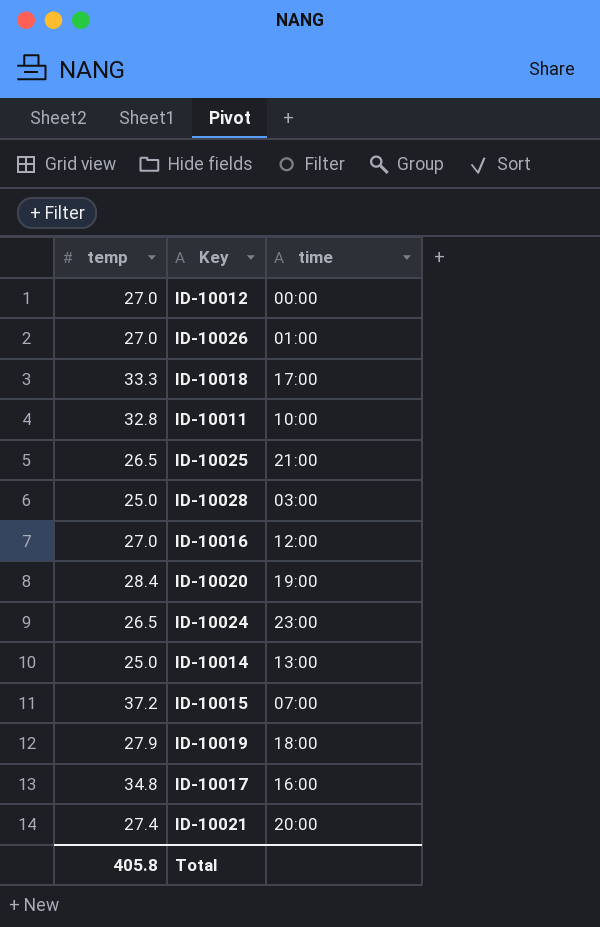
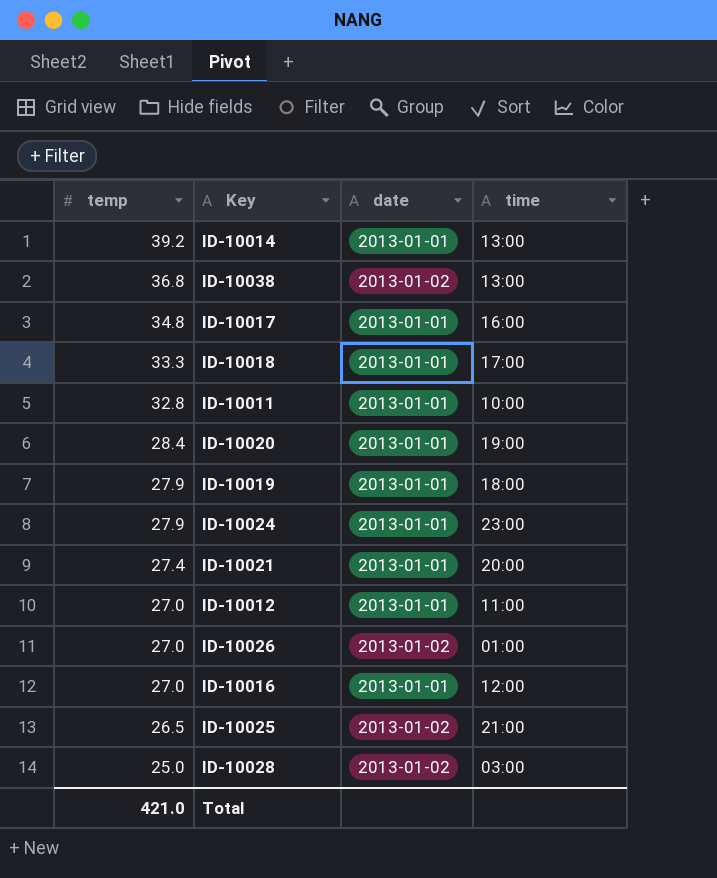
row order: none -> temp descending
column date | position: none -> 3
row ID-10015: 37.2 | 07:00 -> none
ID-10014 | temp: 25.0 -> 39.2
row ID-10038: none -> 36.8 | 2013-01-02 | 13:00
ID-10024 | temp: 26.5 -> 27.9
ID-10012 | time: 00:00 -> 11:00
Total | temp: 405.8 -> 421.0

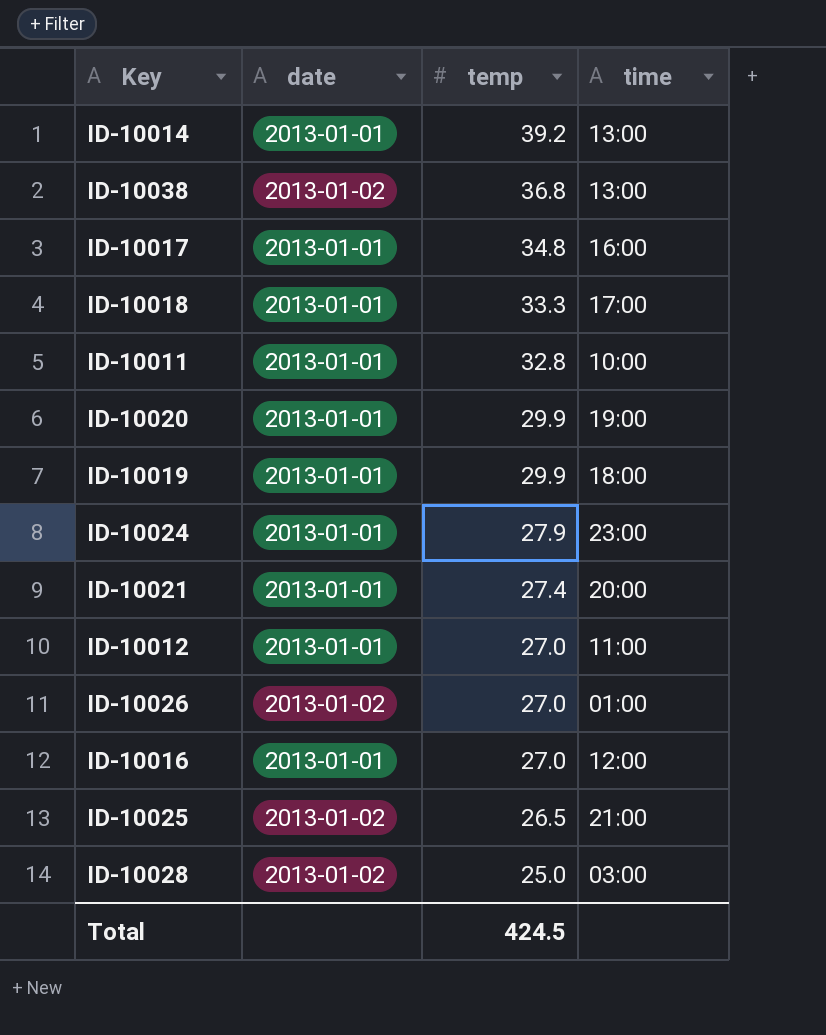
column temp | position: 1 -> 3
ID-10020 | temp: 28.4 -> 29.9
ID-10019 | temp: 27.9 -> 29.9
Total | temp: 421.0 -> 424.5

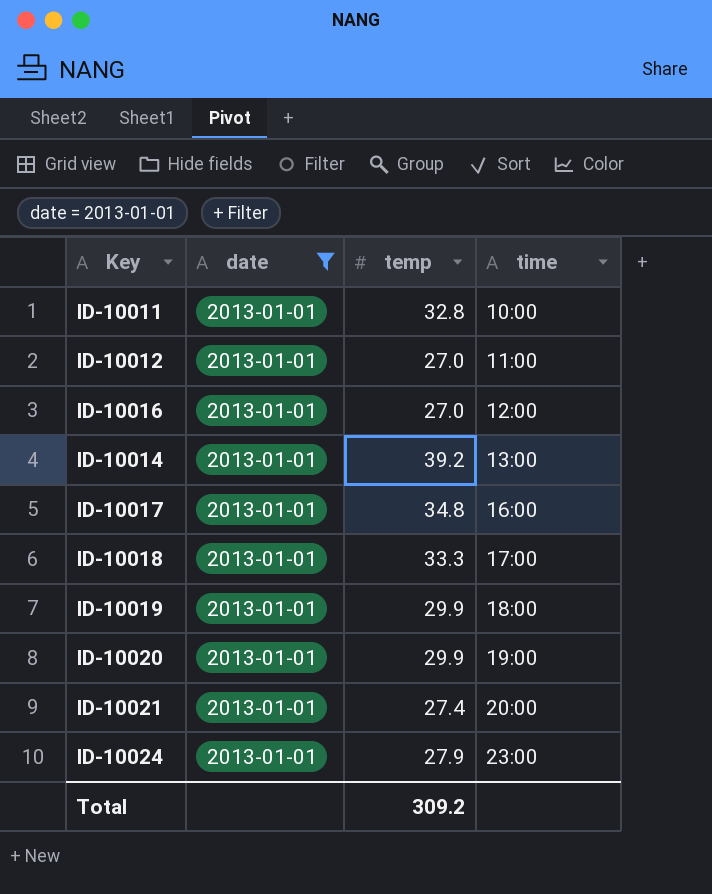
filter: none -> date = 2013-01-01
row order: temp descending -> time ascending
Total | temp: 424.5 -> 309.2

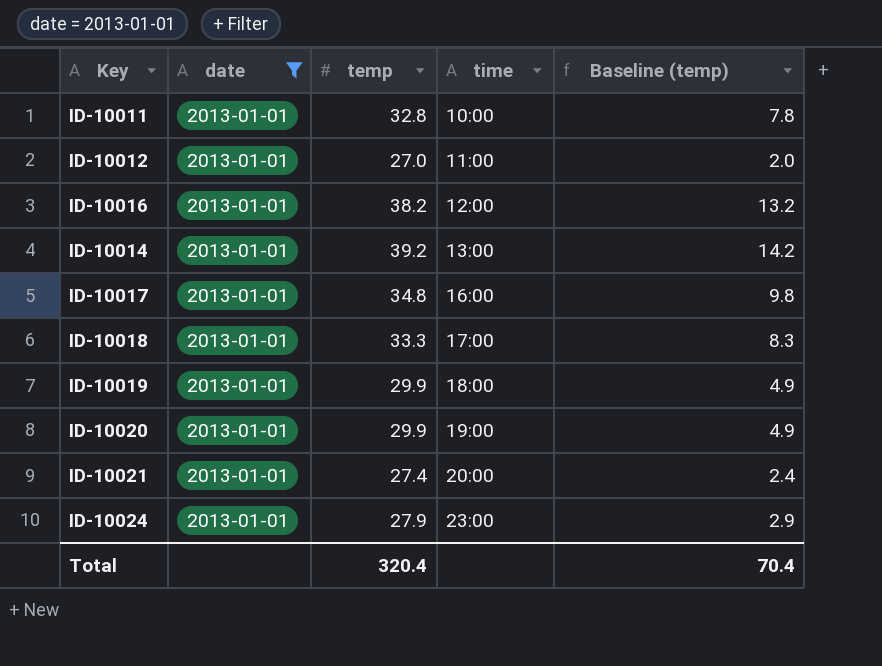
column Baseline (temp) | formula: none -> [temp] - 25
ID-10016 | temp: 27.0 -> 38.2
Total | temp: 309.2 -> 320.4

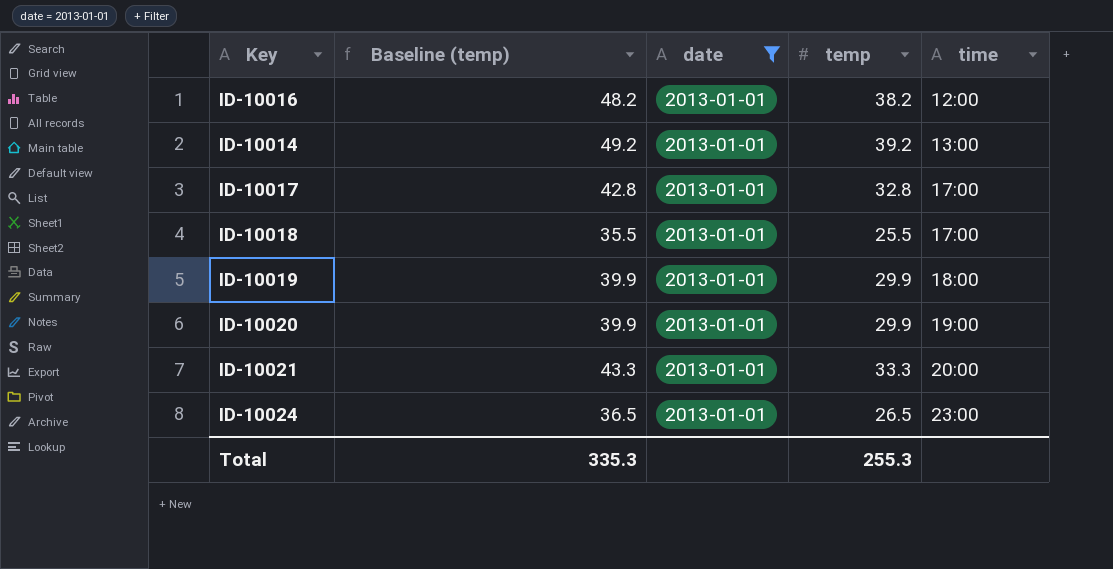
column Baseline (temp) | formula: [temp] - 25 -> [temp] + 10
column Baseline (temp) | position: 5 -> 2
row ID-10011: 2013-01-01 | 32.8 | 10:00 | 7.8 -> none
row ID-10012: 2013-01-01 | 27.0 | 11:00 | 2.0 -> none
ID-10017 | temp: 34.8 -> 32.8
ID-10017 | time: 16:00 -> 17:00
ID-10018 | temp: 33.3 -> 25.5
ID-10021 | temp: 27.4 -> 33.3
ID-10024 | temp: 27.9 -> 26.5
Total | Baseline (temp): 70.4 -> 335.3
Total | temp: 320.4 -> 255.3

